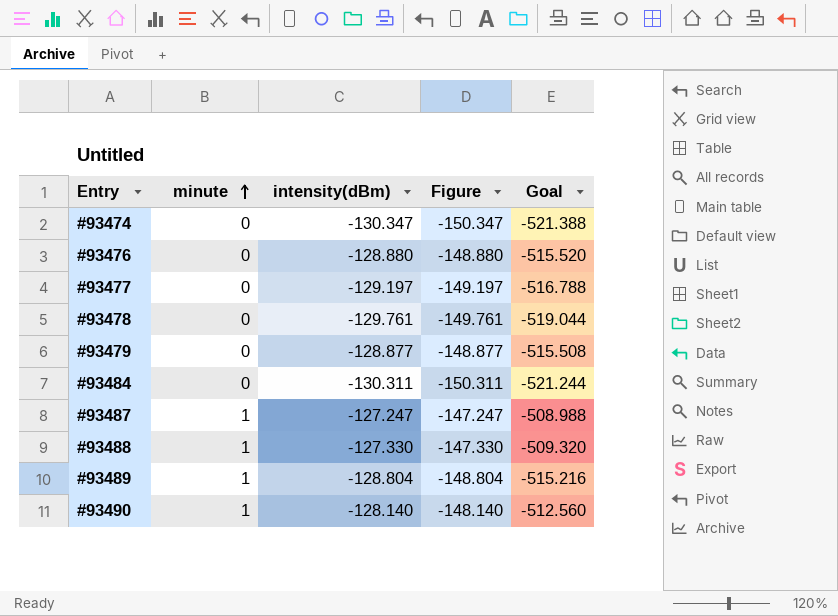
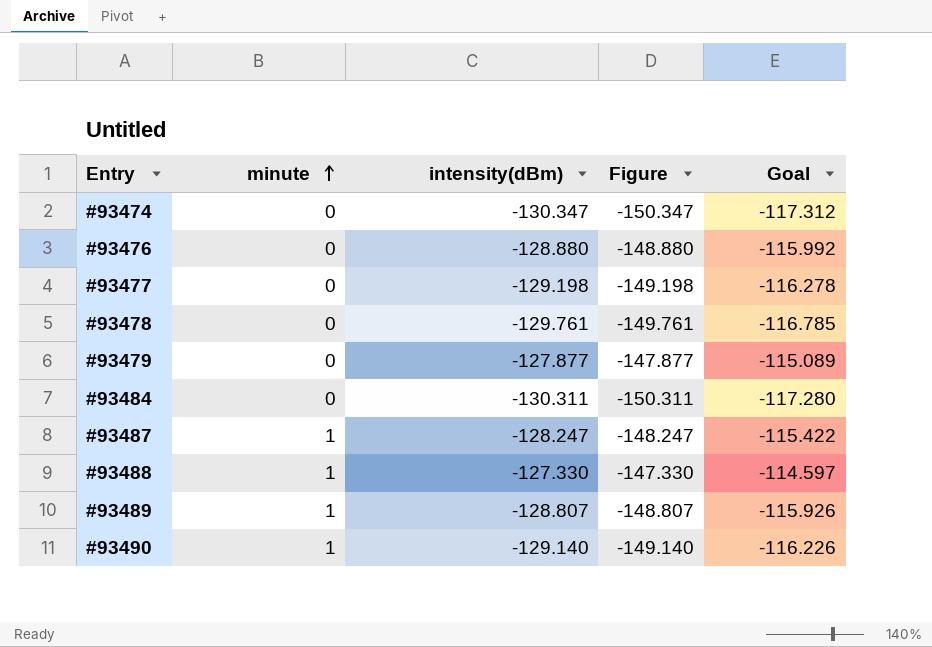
column Goal | formula: [intensity(dBm)] * 4 -> [intensity(dBm)] * 0.9
#93477 | intensity(dBm): -129.197 -> -129.198
#93477 | Figure: -149.197 -> -149.198
#93479 | intensity(dBm): -128.877 -> -127.877
#93479 | Figure: -148.877 -> -147.877
#93487 | intensity(dBm): -127.247 -> -128.247
#93487 | Figure: -147.247 -> -148.247
#93489 | intensity(dBm): -128.804 -> -128.807
#93489 | Figure: -148.804 -> -148.807
#93490 | intensity(dBm): -128.140 -> -129.140
#93490 | Figure: -148.140 -> -149.140

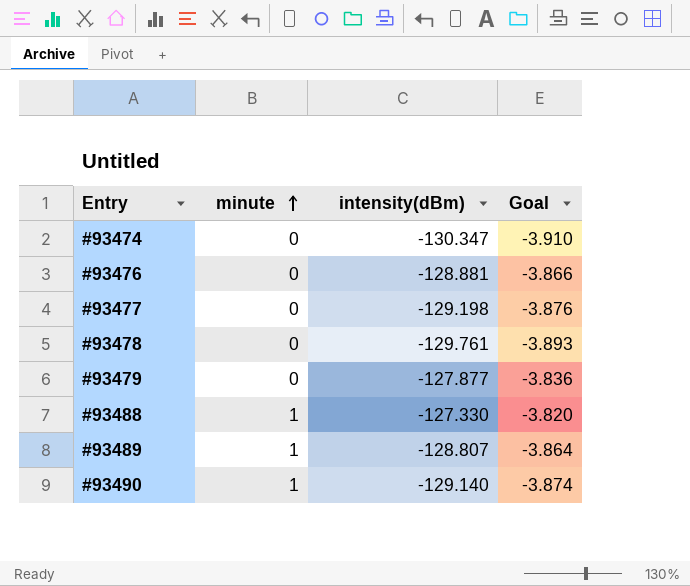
column Figure | formula: [intensity(dBm)] - 20 -> none
column Goal | formula: [intensity(dBm)] * 0.9 -> [intensity(dBm)] * 0.03
row #93484: 0 | -130.311 | -150.311 | -117.280 -> none
row #93487: 1 | -128.247 | -148.247 | -115.422 -> none
#93476 | intensity(dBm): -128.880 -> -128.881

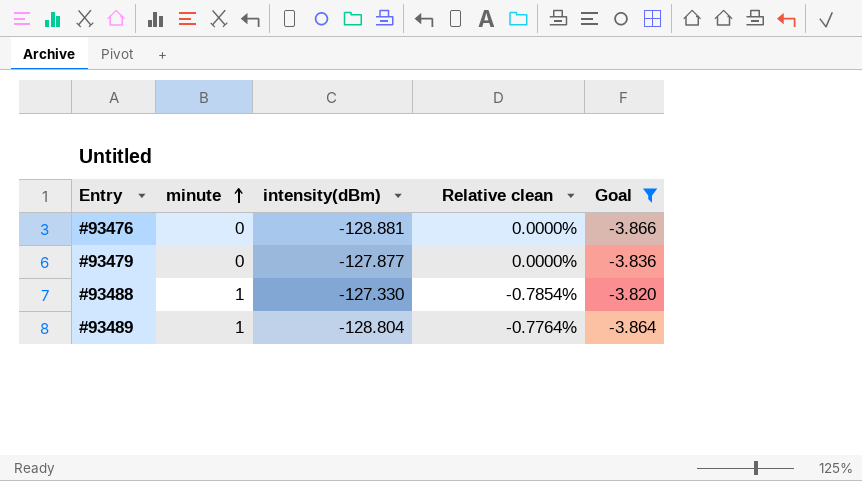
filter: none -> Goal >= -3.866
column Relative clean | formula: none -> [minute] / [intensity(dBm)]
#93489 | intensity(dBm): -128.807 -> -128.804

